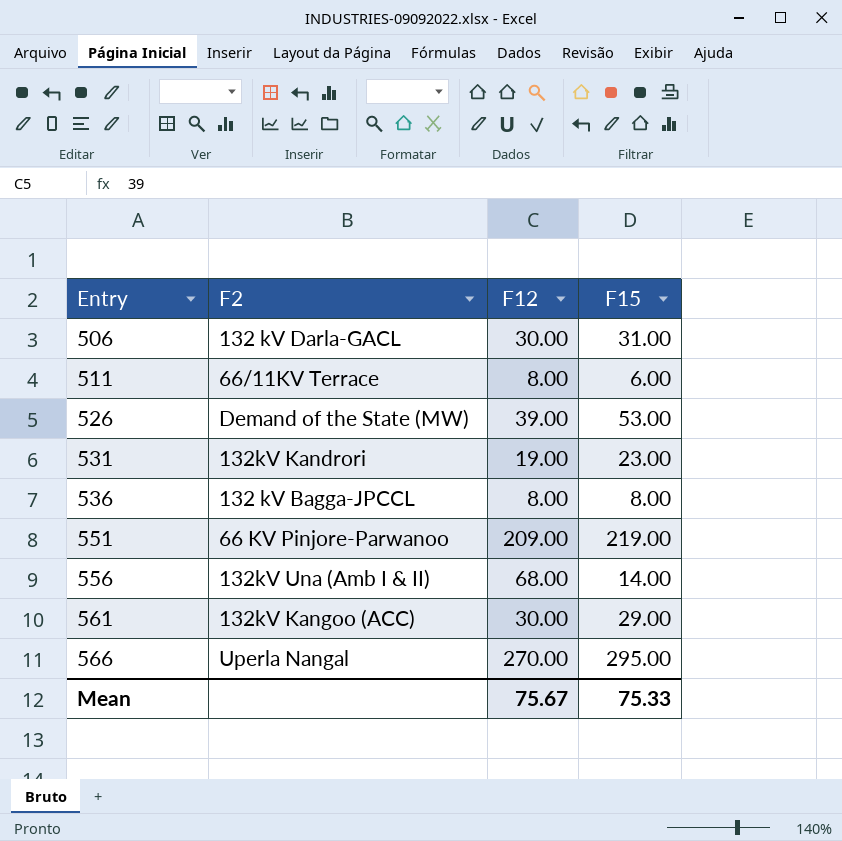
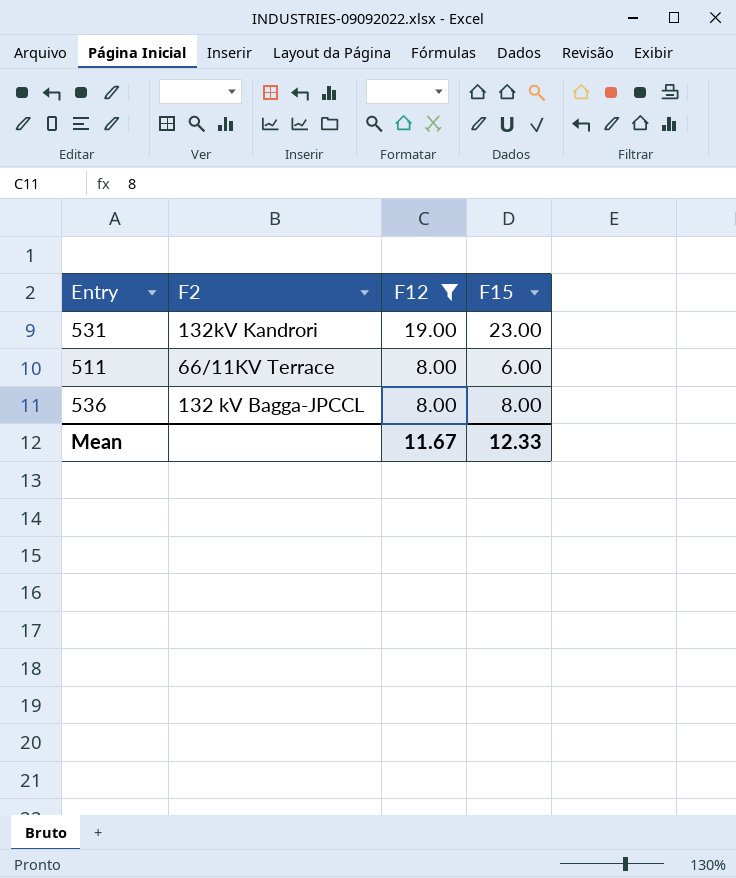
filter: none -> F12 <= 19.00
row order: Entry ascending -> F12 descending
Mean | F12: 75.67 -> 11.67
Mean | F15: 75.33 -> 12.33

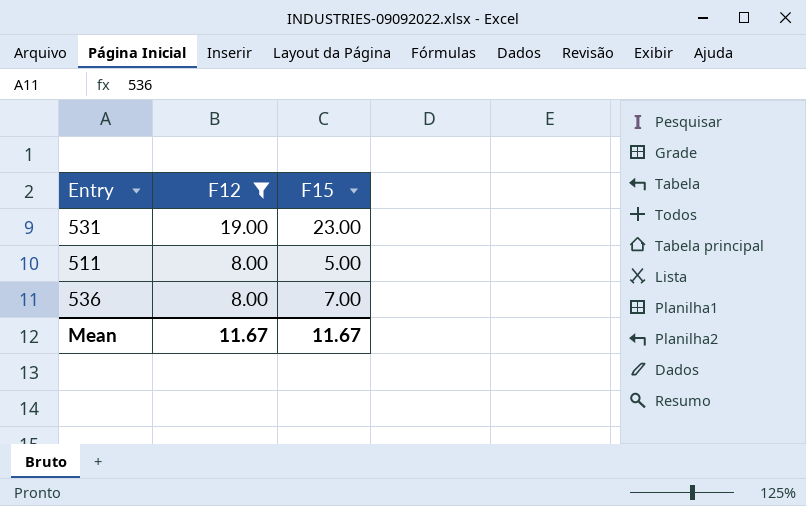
column F2 | position: 2 -> none
511 | F15: 6.00 -> 5.00
536 | F15: 8.00 -> 7.00
Mean | F15: 12.33 -> 11.67

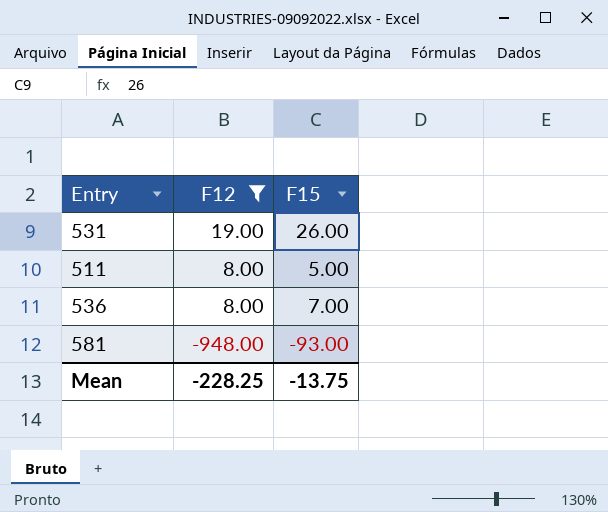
531 | F15: 23.00 -> 26.00
row 581: none -> -948.00 | -93.00
Mean | F12: 11.67 -> -228.25
Mean | F15: 11.67 -> -13.75

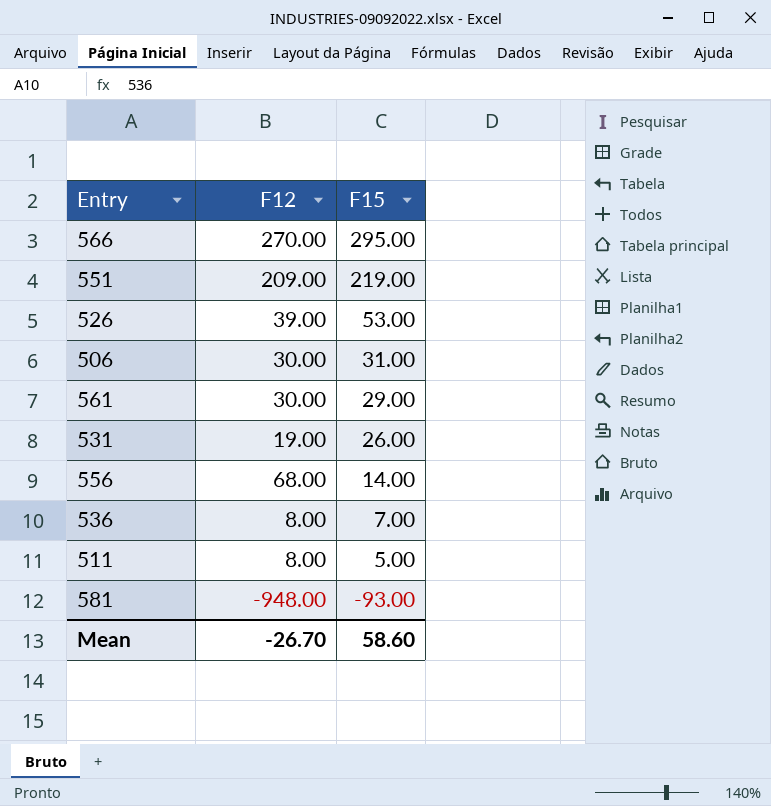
filter: F12 <= 19.00 -> none
row order: F12 descending -> F15 descending
Mean | F12: -228.25 -> -26.70
Mean | F15: -13.75 -> 58.60

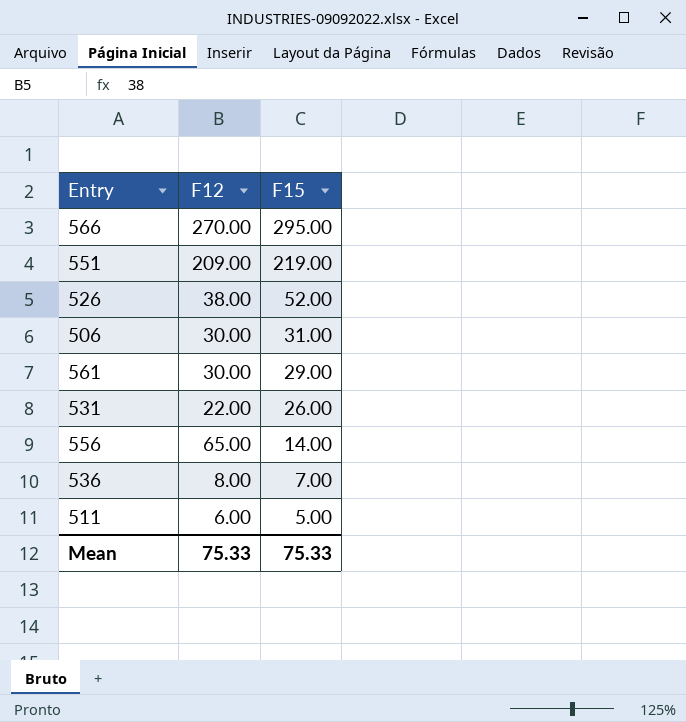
row 581: -948.00 | -93.00 -> none
526 | F12: 39.00 -> 38.00
526 | F15: 53.00 -> 52.00
531 | F12: 19.00 -> 22.00
556 | F12: 68.00 -> 65.00
511 | F12: 8.00 -> 6.00
Mean | F12: -26.70 -> 75.33
Mean | F15: 58.60 -> 75.33

